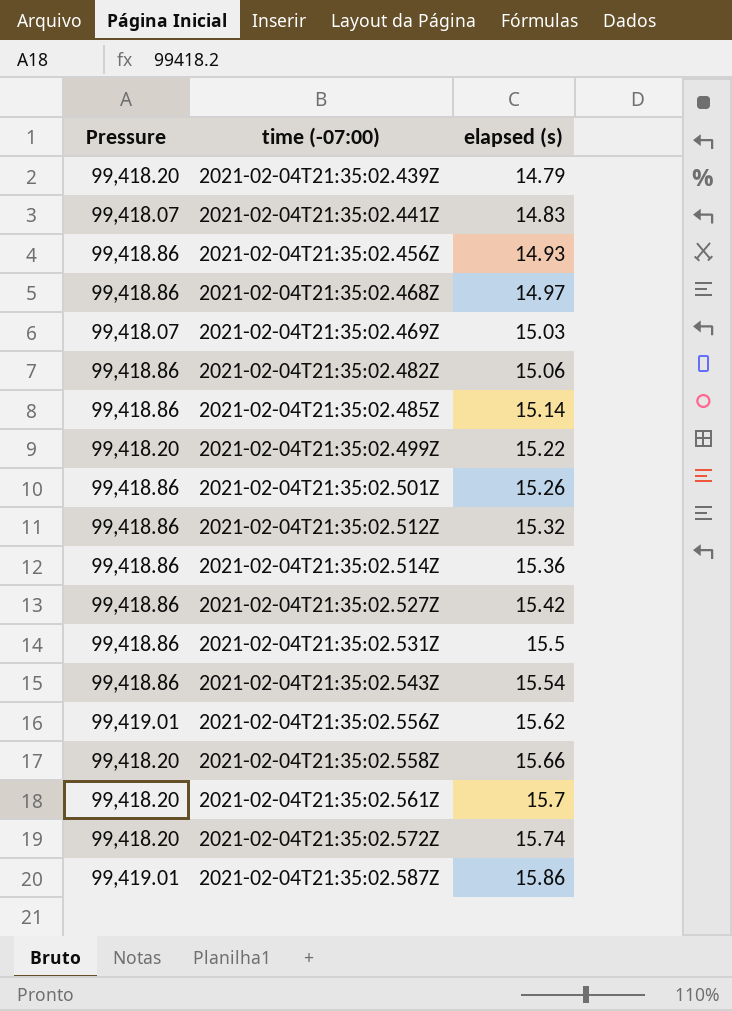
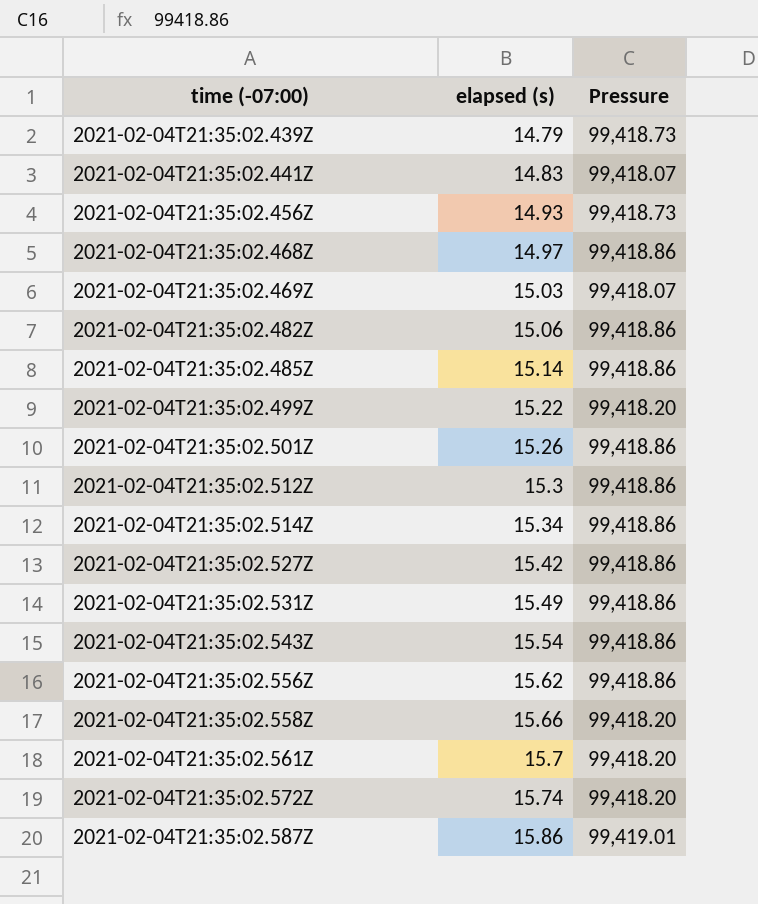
column Pressure | position: 1 -> 3
2021-02-04T21:35:02.439Z | Pressure: 99,418.20 -> 99,418.73
2021-02-04T21:35:02.456Z | Pressure: 99,418.86 -> 99,418.73
2021-02-04T21:35:02.512Z | elapsed (s): 15.32 -> 15.3
2021-02-04T21:35:02.514Z | elapsed (s): 15.36 -> 15.34
2021-02-04T21:35:02.531Z | elapsed (s): 15.5 -> 15.49
2021-02-04T21:35:02.556Z | Pressure: 99,419.01 -> 99,418.86

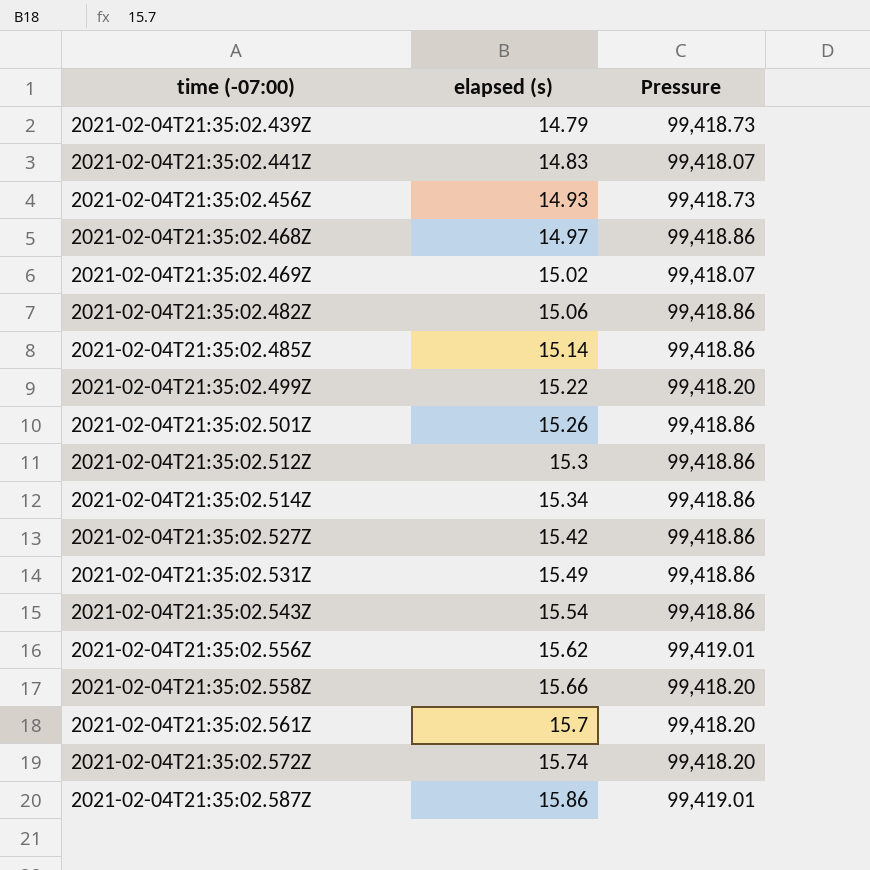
2021-02-04T21:35:02.469Z | elapsed (s): 15.03 -> 15.02
2021-02-04T21:35:02.556Z | Pressure: 99,418.86 -> 99,419.01

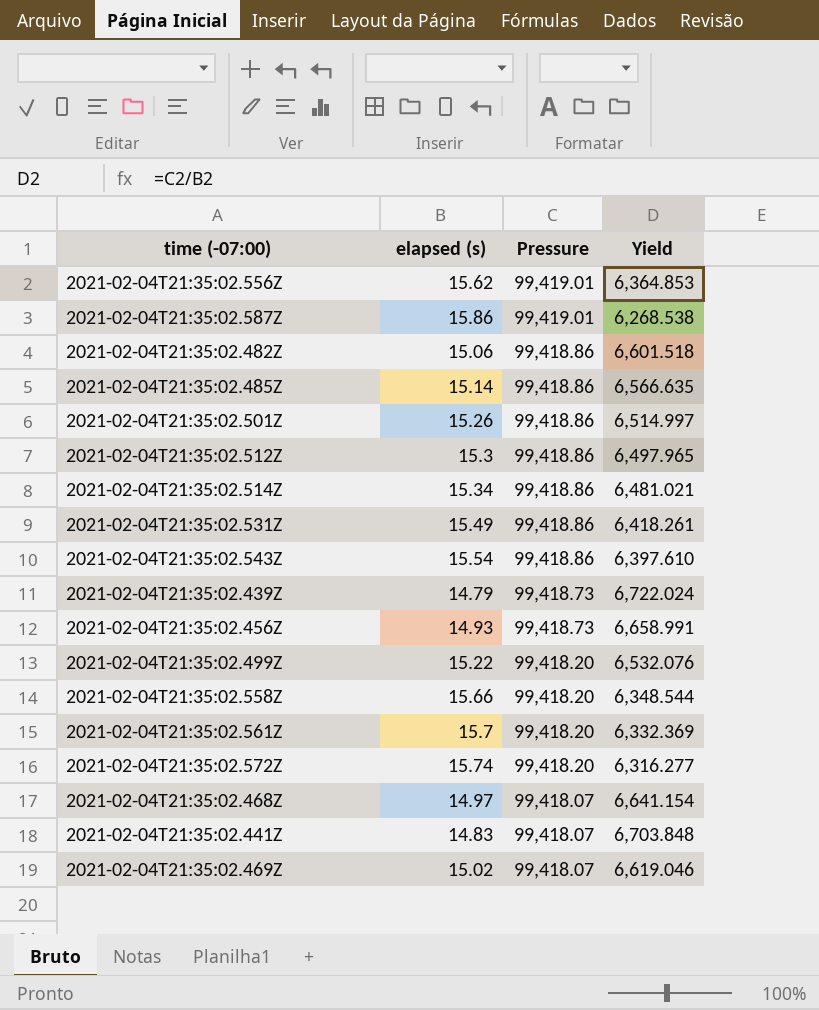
row order: time (-07:00) ascending -> Pressure descending
column Yield | formula: none -> [Pressure] / [elapsed (s)]
row 2021-02-04T21:35:02.527Z: 15.42 | 99,418.86 -> none
2021-02-04T21:35:02.468Z | Pressure: 99,418.86 -> 99,418.07

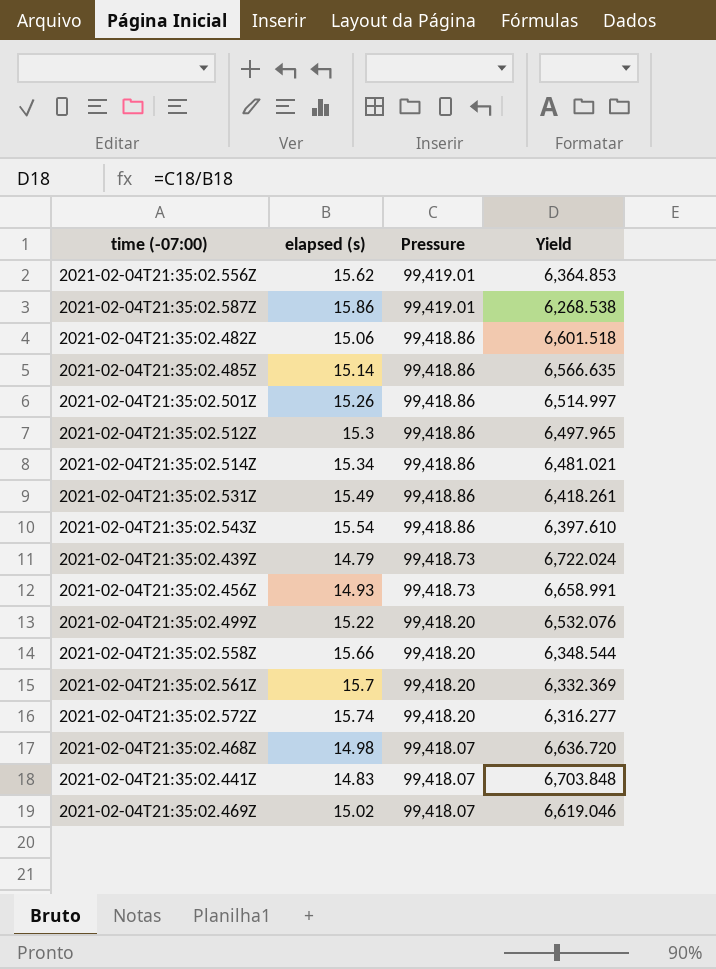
2021-02-04T21:35:02.468Z | elapsed (s): 14.97 -> 14.98
2021-02-04T21:35:02.468Z | Yield: 6,641.154 -> 6,636.720

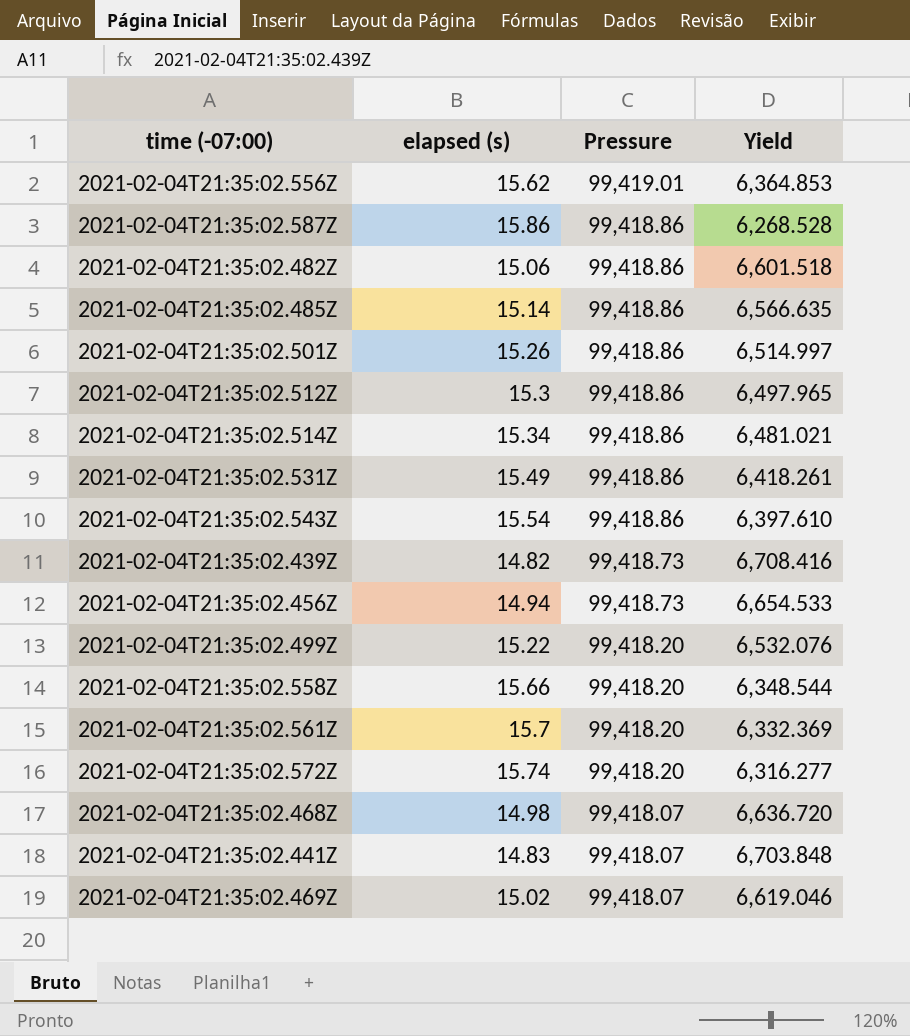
2021-02-04T21:35:02.587Z | Pressure: 99,419.01 -> 99,418.86
2021-02-04T21:35:02.587Z | Yield: 6,268.538 -> 6,268.528
2021-02-04T21:35:02.439Z | elapsed (s): 14.79 -> 14.82
2021-02-04T21:35:02.439Z | Yield: 6,722.024 -> 6,708.416
2021-02-04T21:35:02.456Z | elapsed (s): 14.93 -> 14.94
2021-02-04T21:35:02.456Z | Yield: 6,658.991 -> 6,654.533

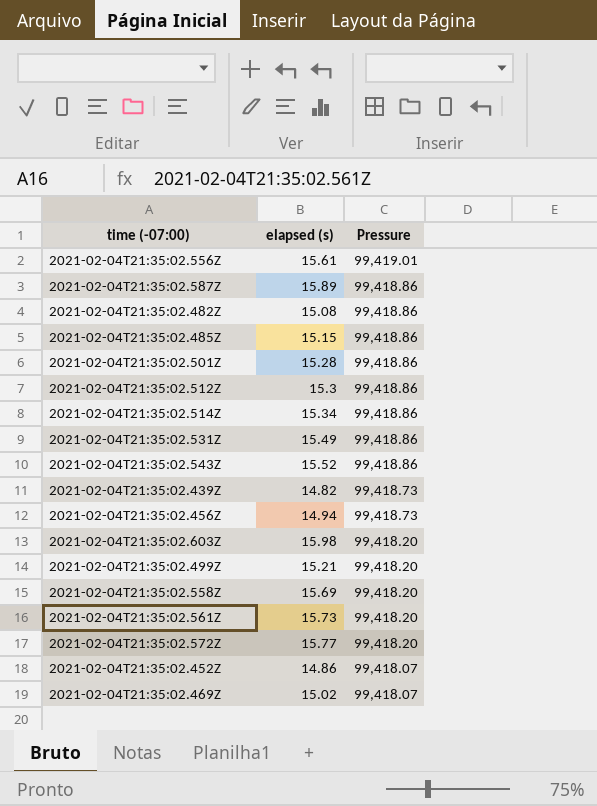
column Yield | formula: [Pressure] / [elapsed (s)] -> none
row 2021-02-04T21:35:02.468Z: 14.98 | 99,418.07 | 6,636.720 -> none
row 2021-02-04T21:35:02.441Z: 14.83 | 99,418.07 | 6,703.848 -> none
2021-02-04T21:35:02.556Z | elapsed (s): 15.62 -> 15.61
2021-02-04T21:35:02.587Z | elapsed (s): 15.86 -> 15.89
2021-02-04T21:35:02.482Z | elapsed (s): 15.06 -> 15.08
2021-02-04T21:35:02.485Z | elapsed (s): 15.14 -> 15.15
2021-02-04T21:35:02.501Z | elapsed (s): 15.26 -> 15.28
2021-02-04T21:35:02.543Z | elapsed (s): 15.54 -> 15.52
row 2021-02-04T21:35:02.603Z: none -> 15.98 | 99,418.20
2021-02-04T21:35:02.499Z | elapsed (s): 15.22 -> 15.21
2021-02-04T21:35:02.558Z | elapsed (s): 15.66 -> 15.69
2021-02-04T21:35:02.561Z | elapsed (s): 15.7 -> 15.73
2021-02-04T21:35:02.572Z | elapsed (s): 15.74 -> 15.77
row 2021-02-04T21:35:02.452Z: none -> 14.86 | 99,418.07

